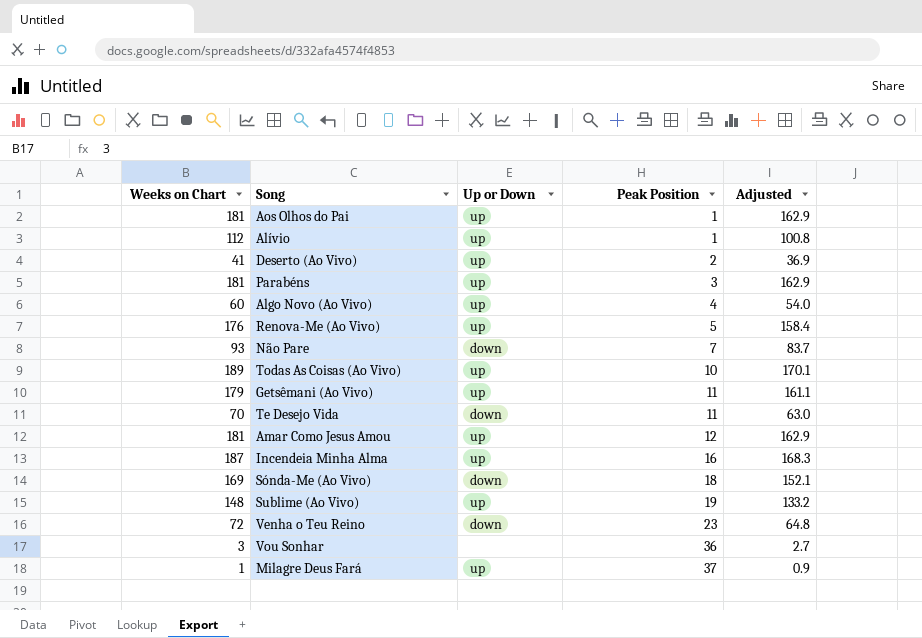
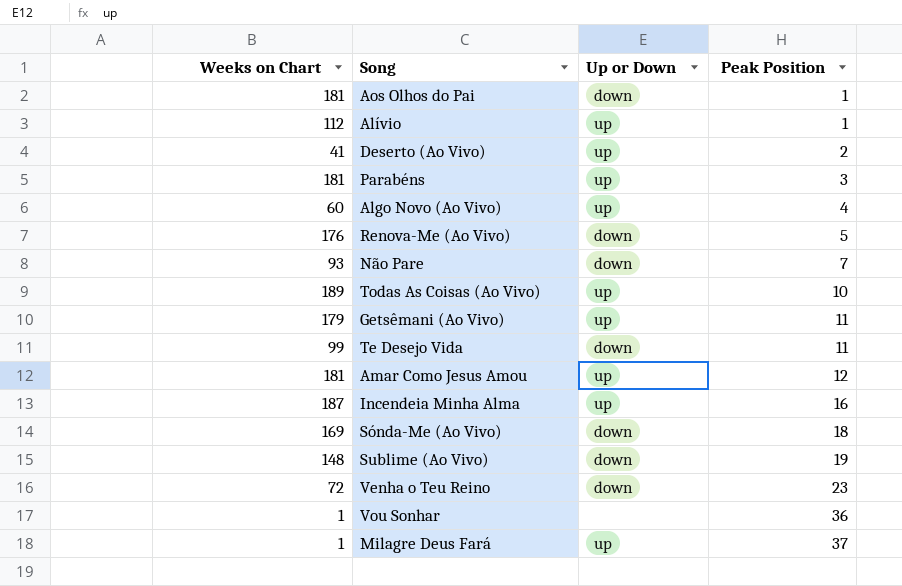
column Adjusted | formula: [Weeks on Chart] * 0.9 -> none
Aos Olhos do Pai | Up or Down: up -> down
Renova-Me (Ao Vivo) | Up or Down: up -> down
Te Desejo Vida | Weeks on Chart: 70 -> 99
Sublime (Ao Vivo) | Up or Down: up -> down
Vou Sonhar | Weeks on Chart: 3 -> 1

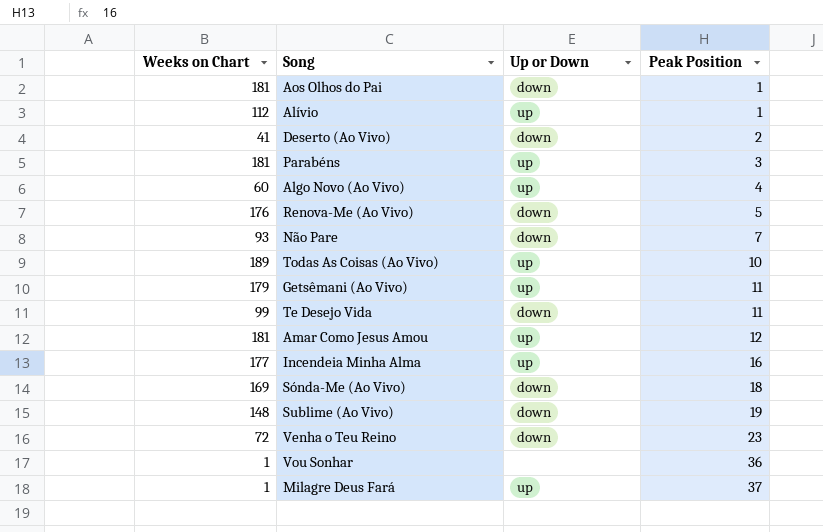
Deserto (Ao Vivo) | Up or Down: up -> down
Incendeia Minha Alma | Weeks on Chart: 187 -> 177

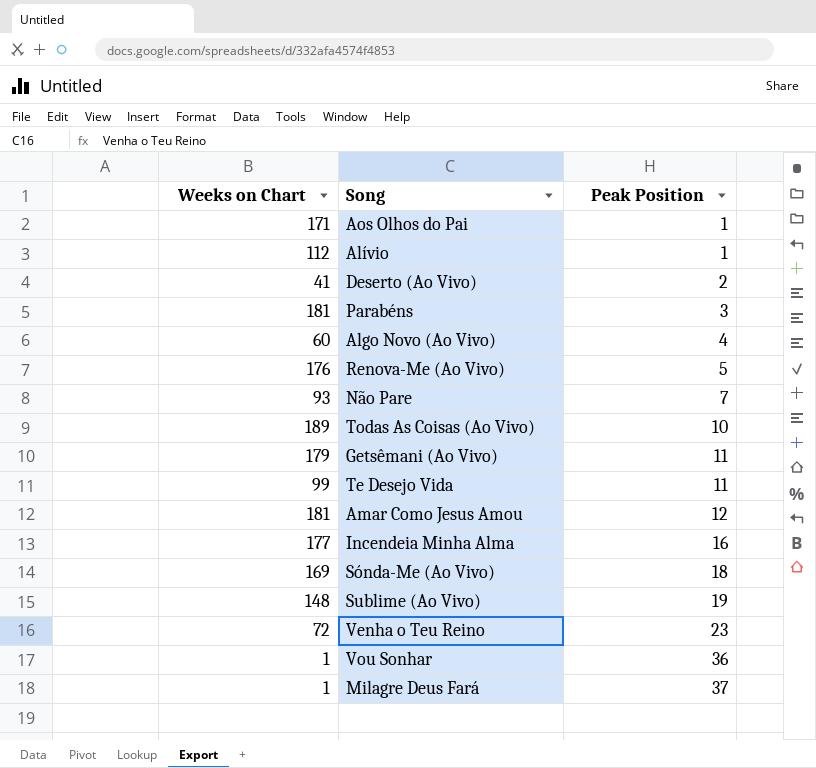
column Up or Down | position: 3 -> none
Aos Olhos do Pai | Weeks on Chart: 181 -> 171

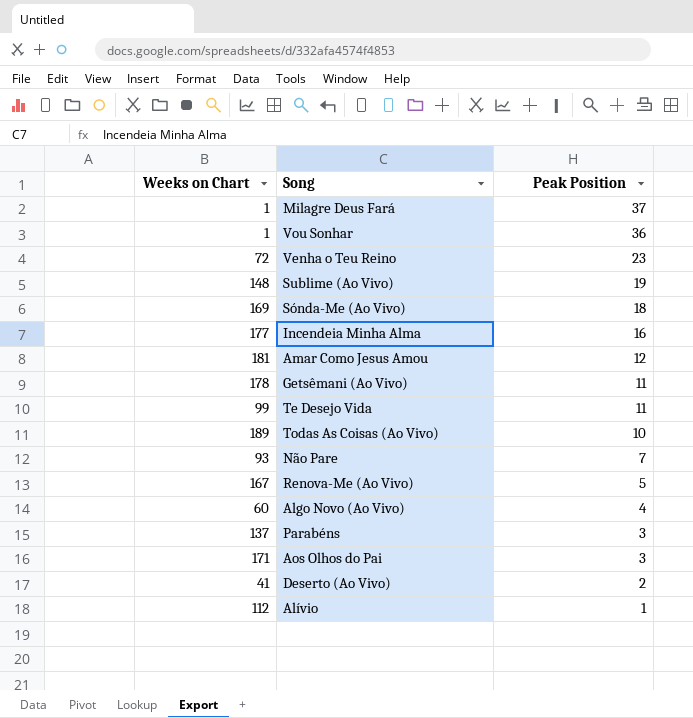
row order: Peak Position ascending -> Peak Position descending
Getsêmani (Ao Vivo) | Weeks on Chart: 179 -> 178
Renova-Me (Ao Vivo) | Weeks on Chart: 176 -> 167
Parabéns | Weeks on Chart: 181 -> 137
Aos Olhos do Pai | Peak Position: 1 -> 3

